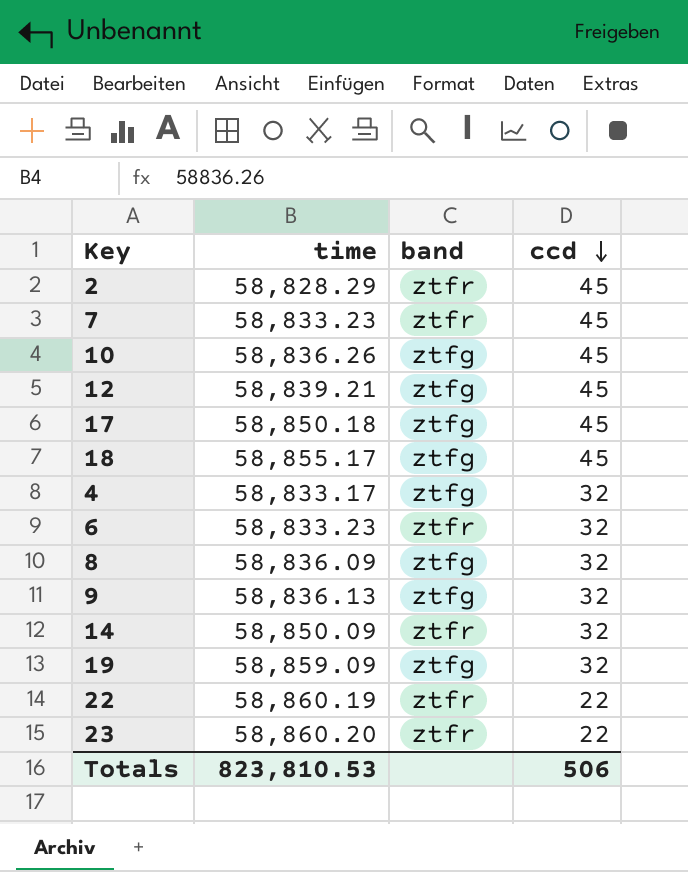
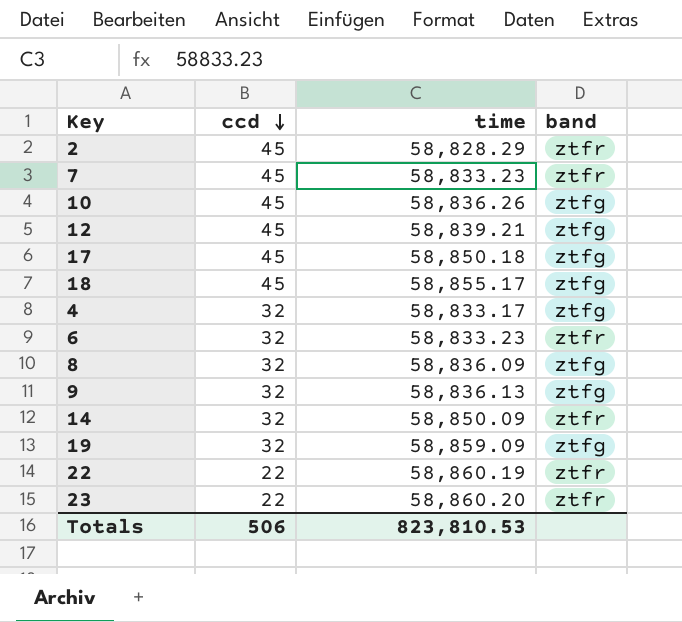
column ccd | position: 4 -> 2

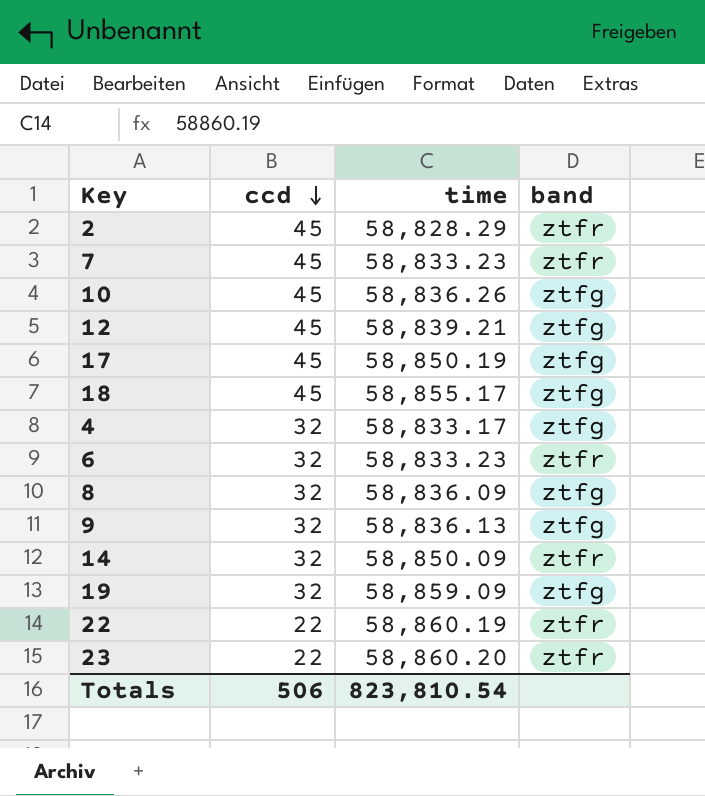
17 | time: 58,850.18 -> 58,850.19
Totals | time: 823,810.53 -> 823,810.54

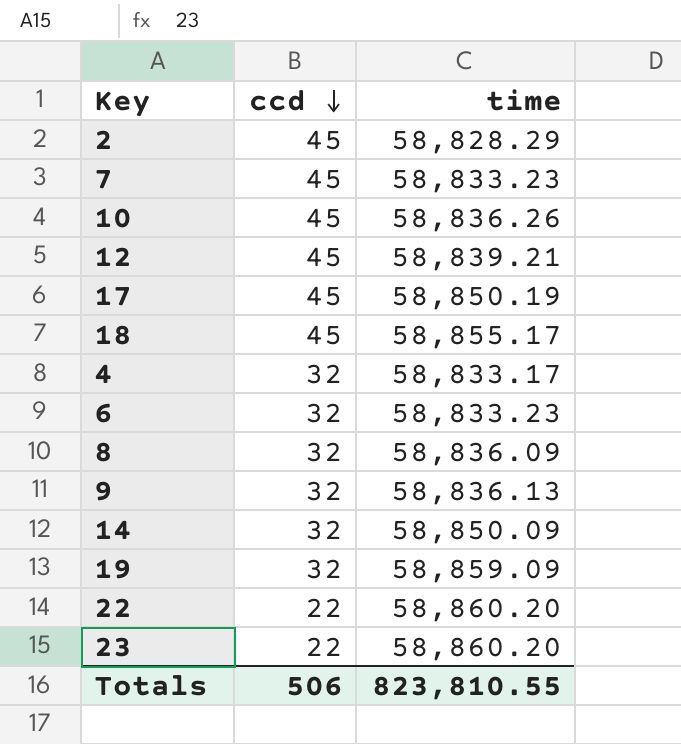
column band | position: 4 -> none
22 | time: 58,860.19 -> 58,860.20
Totals | time: 823,810.54 -> 823,810.55

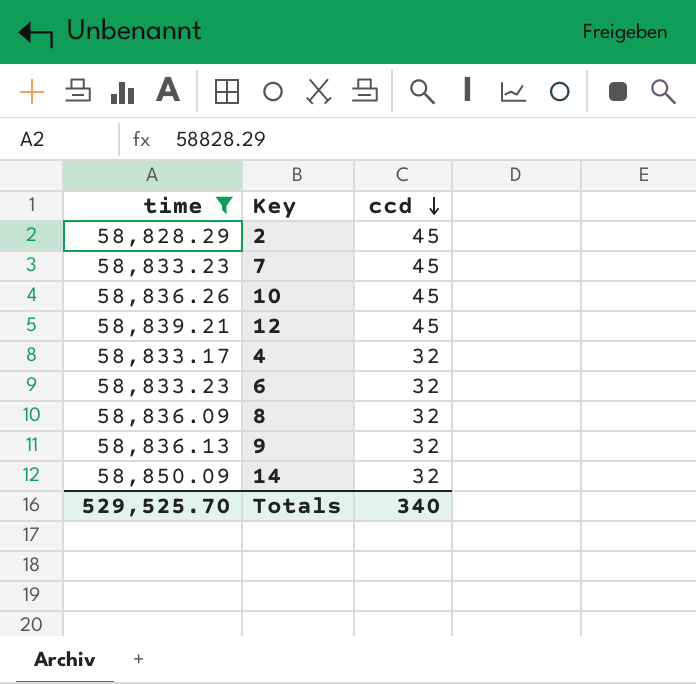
filter: none -> time <= 58,850.09
column time | position: 3 -> 1
Totals | time: 823,810.55 -> 529,525.70
Totals | ccd: 506 -> 340

